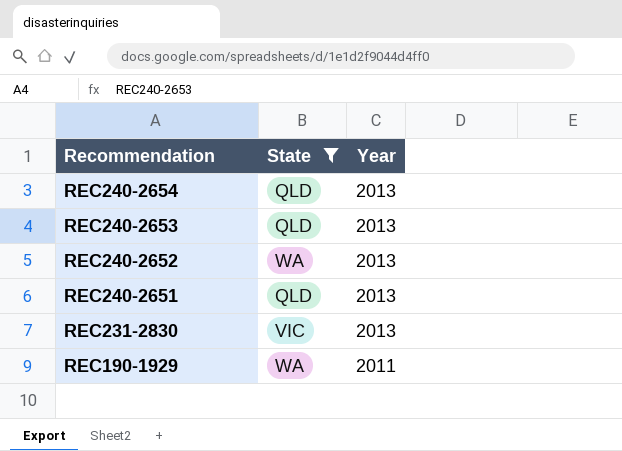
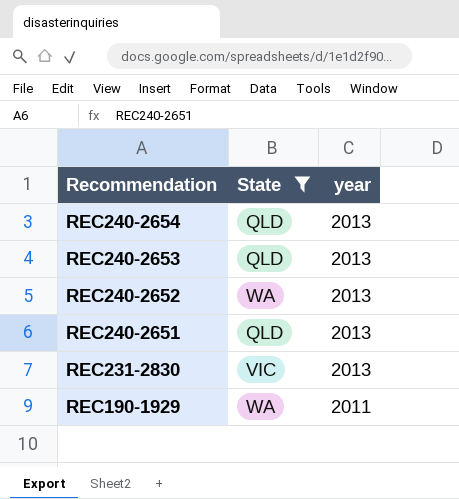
column name: Year -> year

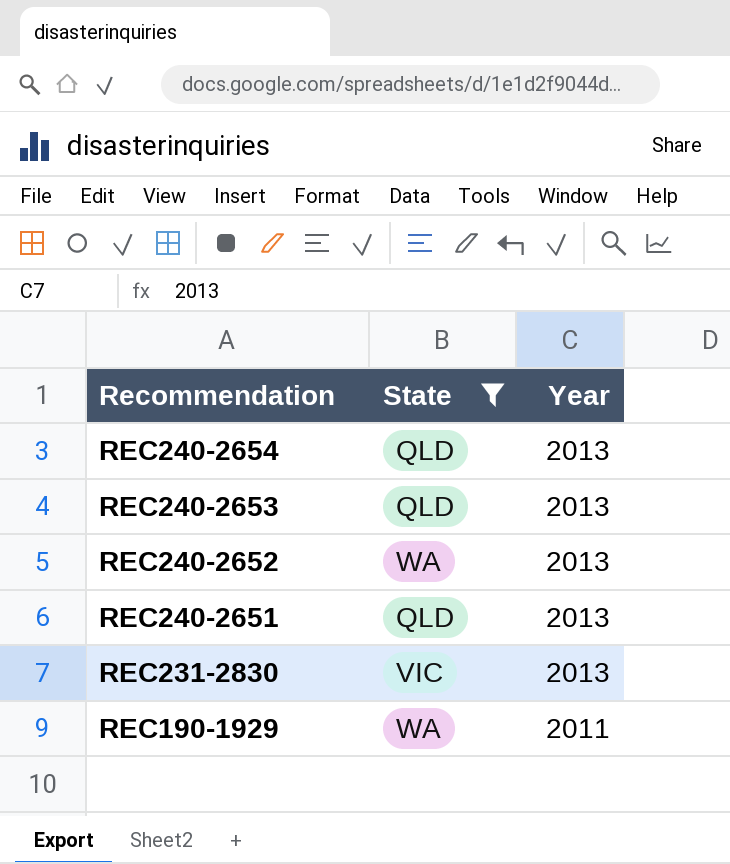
column name: year -> Year

